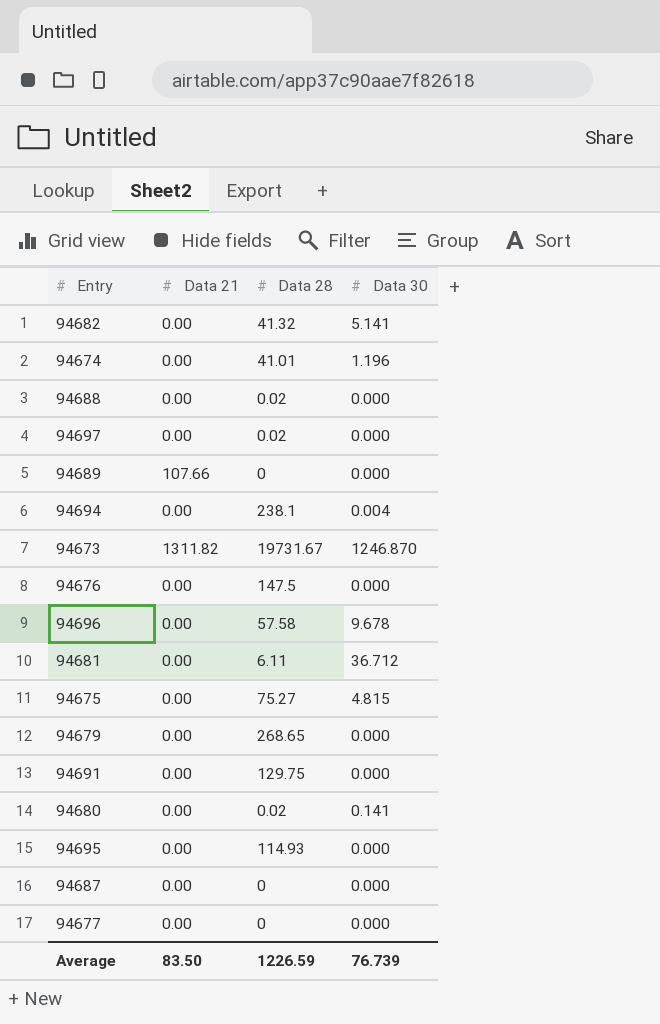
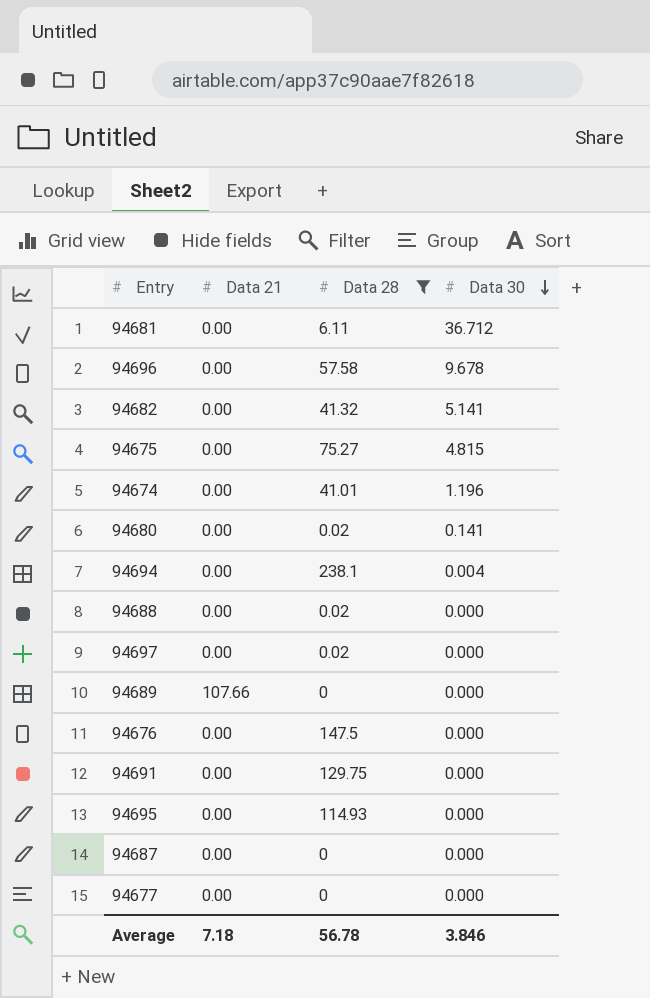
filter: none -> Data 28 <= 238.1
row order: none -> Data 30 descending
Average | Data 21: 83.50 -> 7.18
Average | Data 28: 1226.59 -> 56.78
Average | Data 30: 76.739 -> 3.846

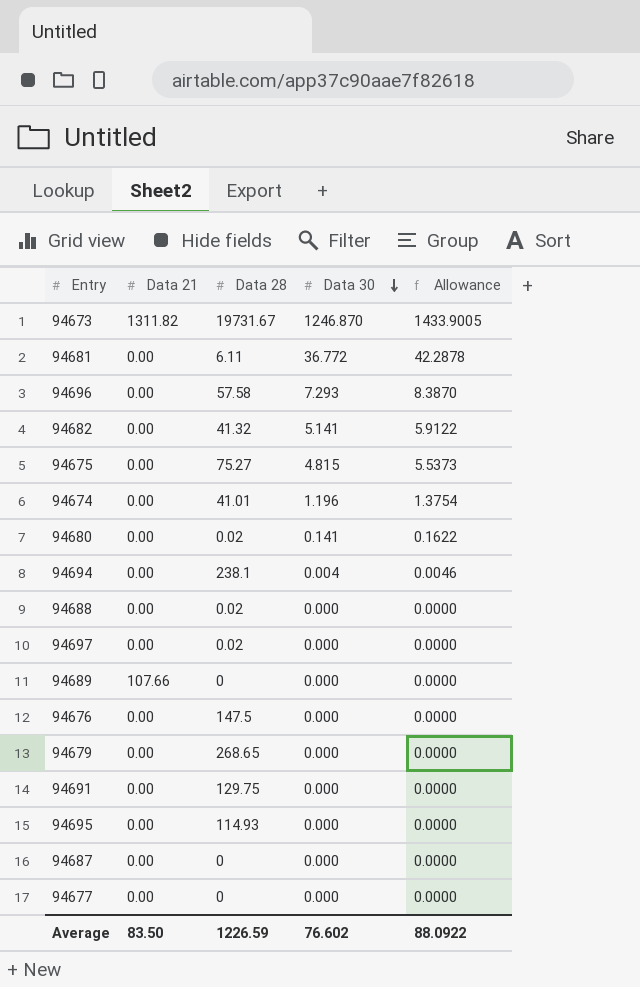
filter: Data 28 <= 238.1 -> none
column Allowance | formula: none -> [Data 30] * 1.15
94681 | Data 30: 36.712 -> 36.772
94696 | Data 30: 9.678 -> 7.293
Average | Data 21: 7.18 -> 83.50
Average | Data 28: 56.78 -> 1226.59
Average | Data 30: 3.846 -> 76.602

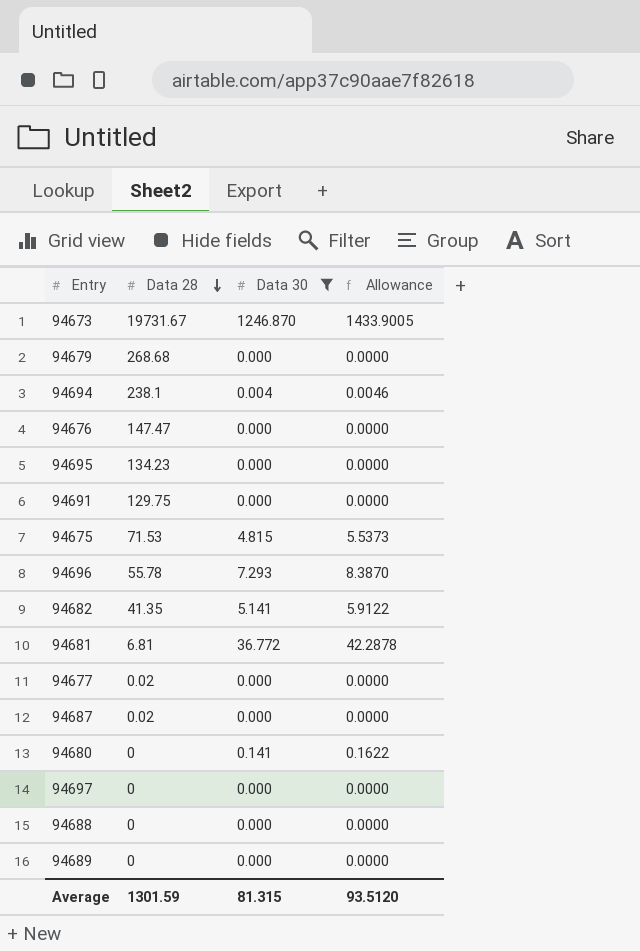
filter: none -> Data 30 != 1.196
row order: Data 30 descending -> Data 28 descending
column Data 21 | position: 2 -> none
94679 | Data 28: 268.65 -> 268.68
94676 | Data 28: 147.5 -> 147.47
94695 | Data 28: 114.93 -> 134.23
94675 | Data 28: 75.27 -> 71.53
94696 | Data 28: 57.58 -> 55.78
94682 | Data 28: 41.32 -> 41.35
94681 | Data 28: 6.11 -> 6.81
94677 | Data 28: 0 -> 0.02
94687 | Data 28: 0 -> 0.02
94680 | Data 28: 0.02 -> 0
94697 | Data 28: 0.02 -> 0
94688 | Data 28: 0.02 -> 0
Average | Data 28: 1226.59 -> 1301.59
Average | Data 30: 76.602 -> 81.315
Average | Allowance: 88.0922 -> 93.5120

